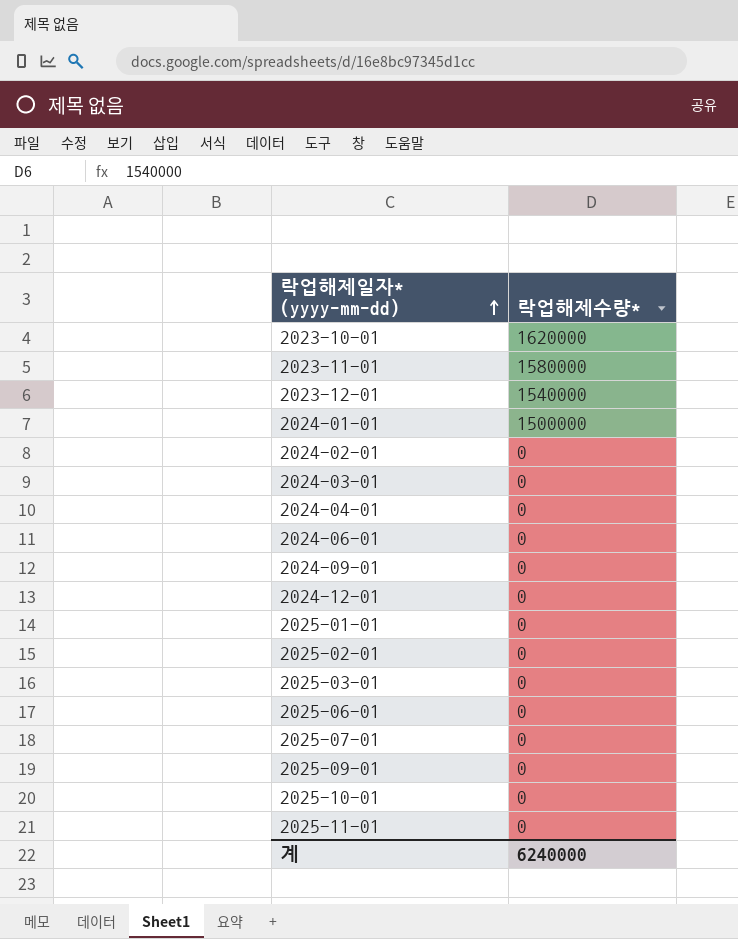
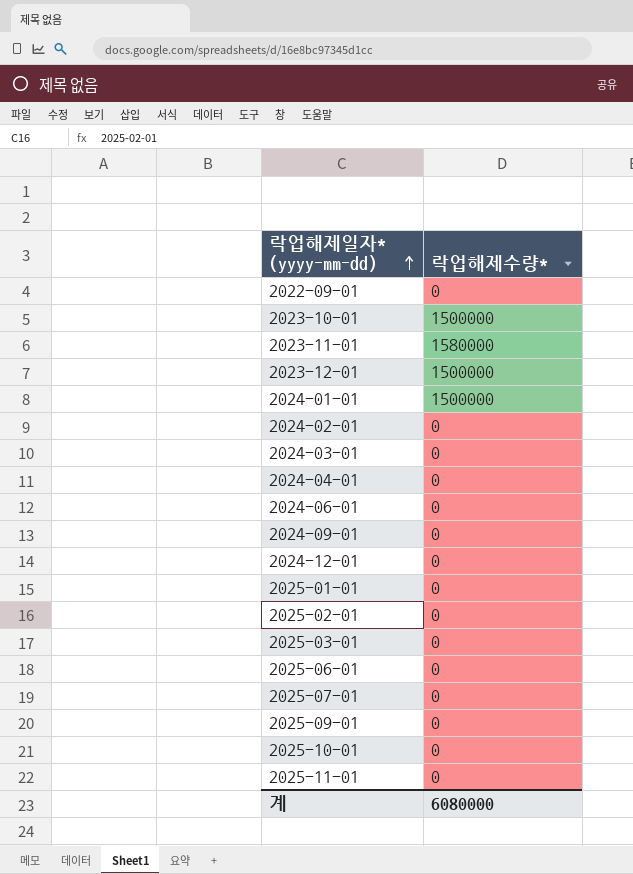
row 2022-09-01: none -> 0
2023-10-01 | 락업해제수량*: 1620000 -> 1500000
2023-12-01 | 락업해제수량*: 1540000 -> 1500000
계 | 락업해제수량*: 6240000 -> 6080000

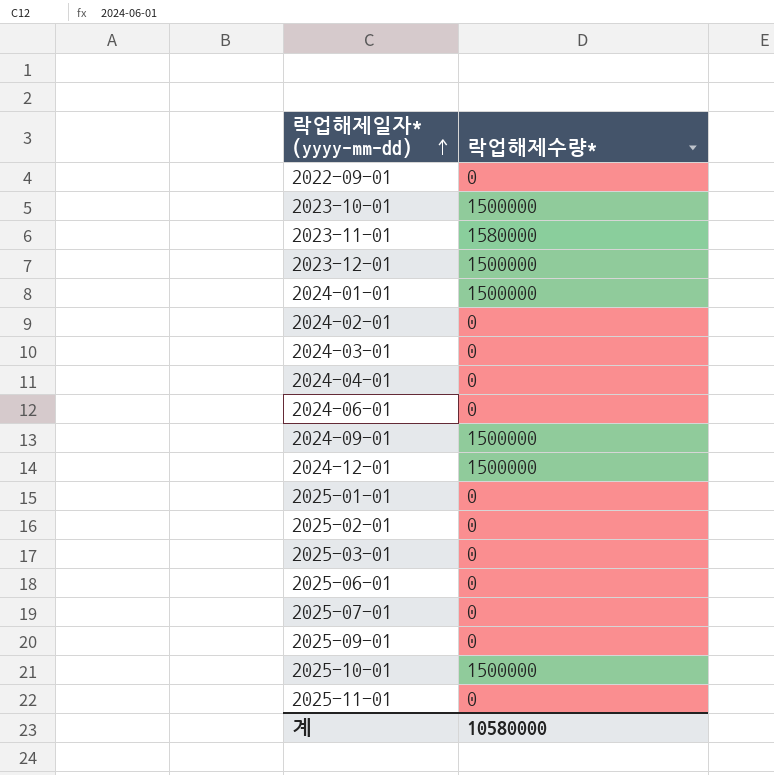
2024-09-01 | 락업해제수량*: 0 -> 1500000
2024-12-01 | 락업해제수량*: 0 -> 1500000
2025-10-01 | 락업해제수량*: 0 -> 1500000
계 | 락업해제수량*: 6080000 -> 10580000

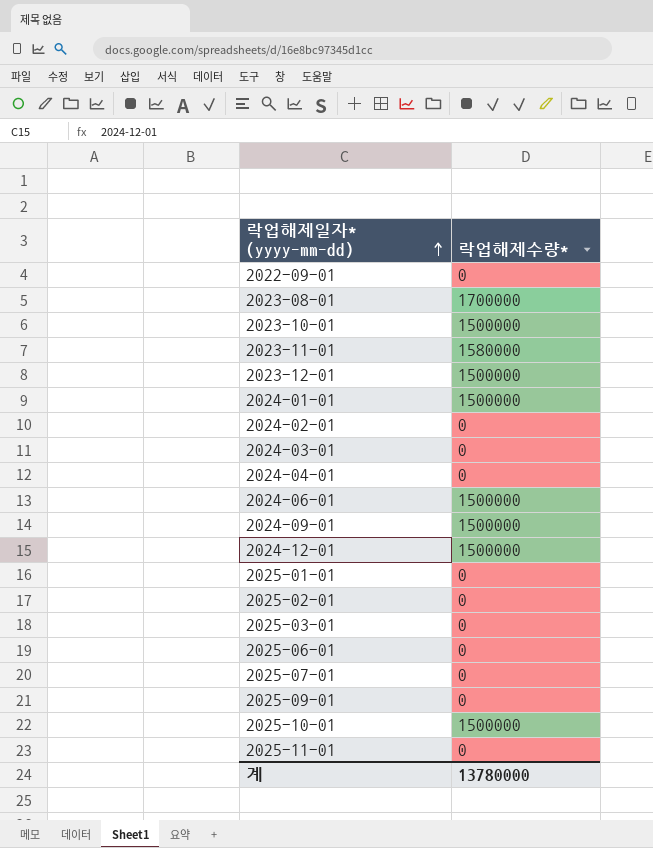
row 2023-08-01: none -> 1700000
2024-06-01 | 락업해제수량*: 0 -> 1500000
계 | 락업해제수량*: 10580000 -> 13780000

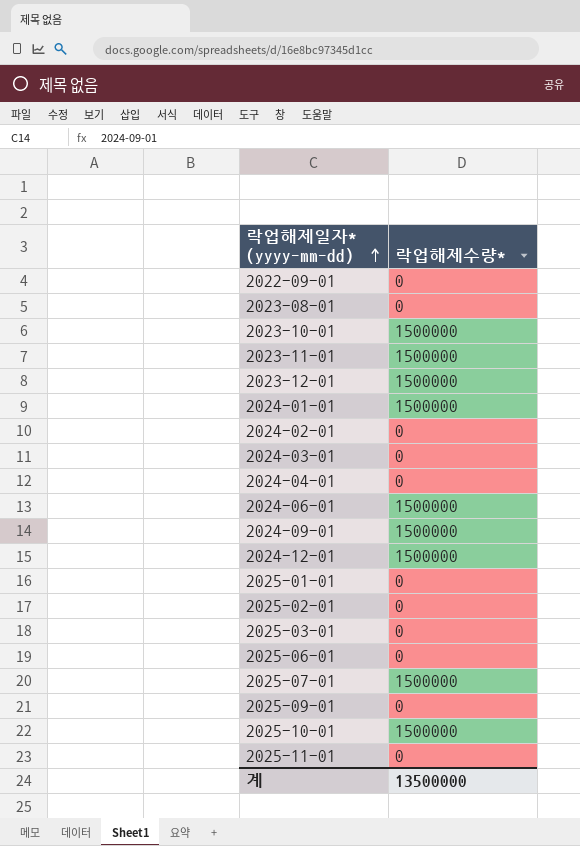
2023-08-01 | 락업해제수량*: 1700000 -> 0
2023-11-01 | 락업해제수량*: 1580000 -> 1500000
2025-07-01 | 락업해제수량*: 0 -> 1500000
계 | 락업해제수량*: 13780000 -> 13500000

